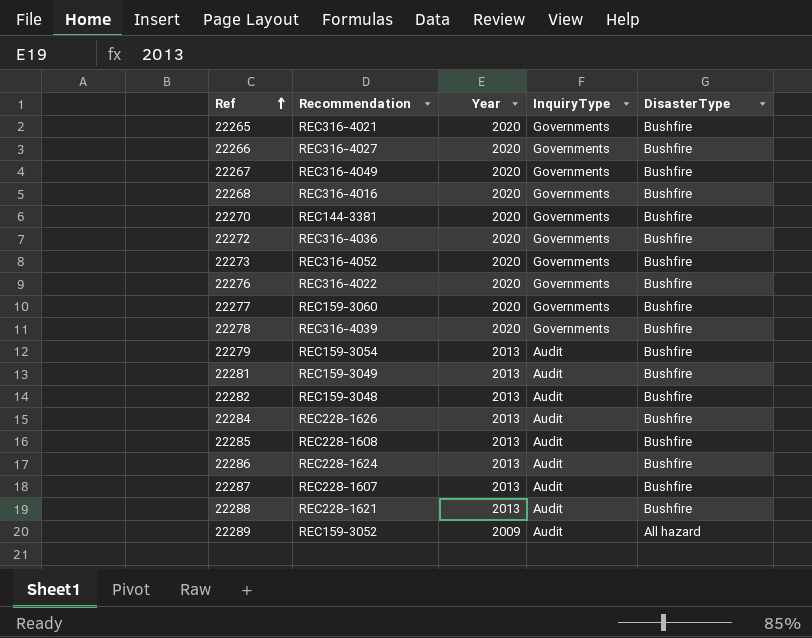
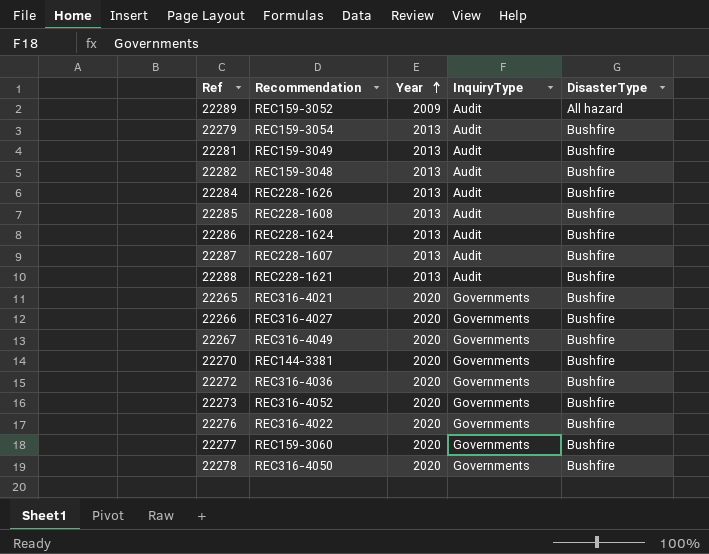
row order: Ref ascending -> Year ascending
row 22268: REC316-4016 | 2020 | Governments | Bushfire -> none
22278 | Recommendation: REC316-4039 -> REC316-4050

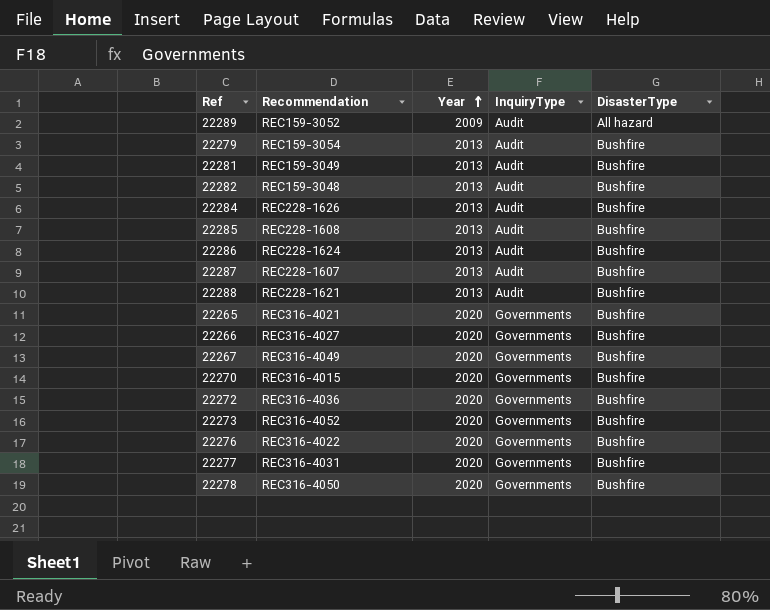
22270 | Recommendation: REC144-3381 -> REC316-4015
22277 | Recommendation: REC159-3060 -> REC316-4031

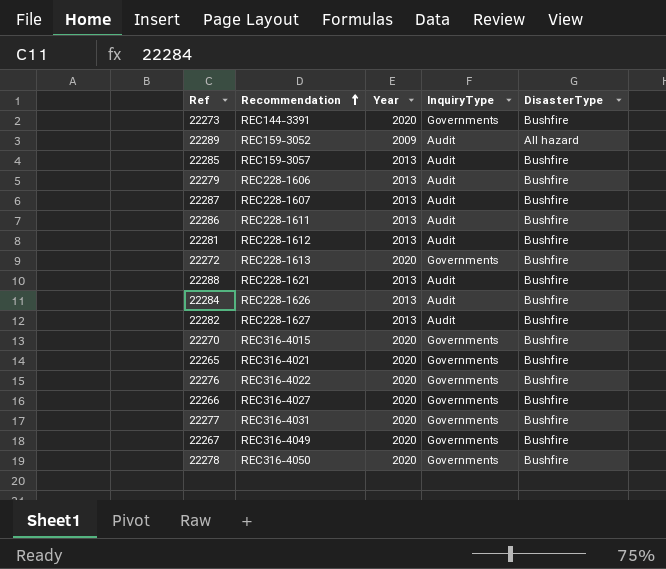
row order: Year ascending -> Recommendation ascending
22273 | Recommendation: REC316-4052 -> REC144-3391
22285 | Recommendation: REC228-1608 -> REC159-3057
22279 | Recommendation: REC159-3054 -> REC228-1606
22286 | Recommendation: REC228-1624 -> REC228-1611
22281 | Recommendation: REC159-3049 -> REC228-1612
22272 | Recommendation: REC316-4036 -> REC228-1613
22282 | Recommendation: REC159-3048 -> REC228-1627

